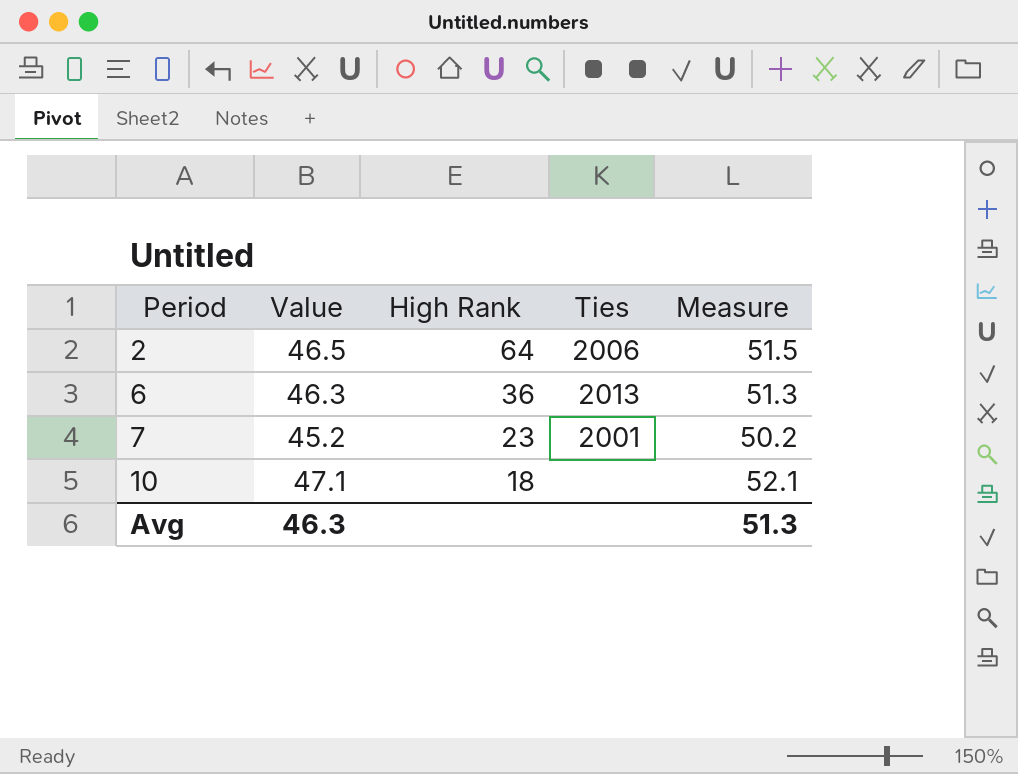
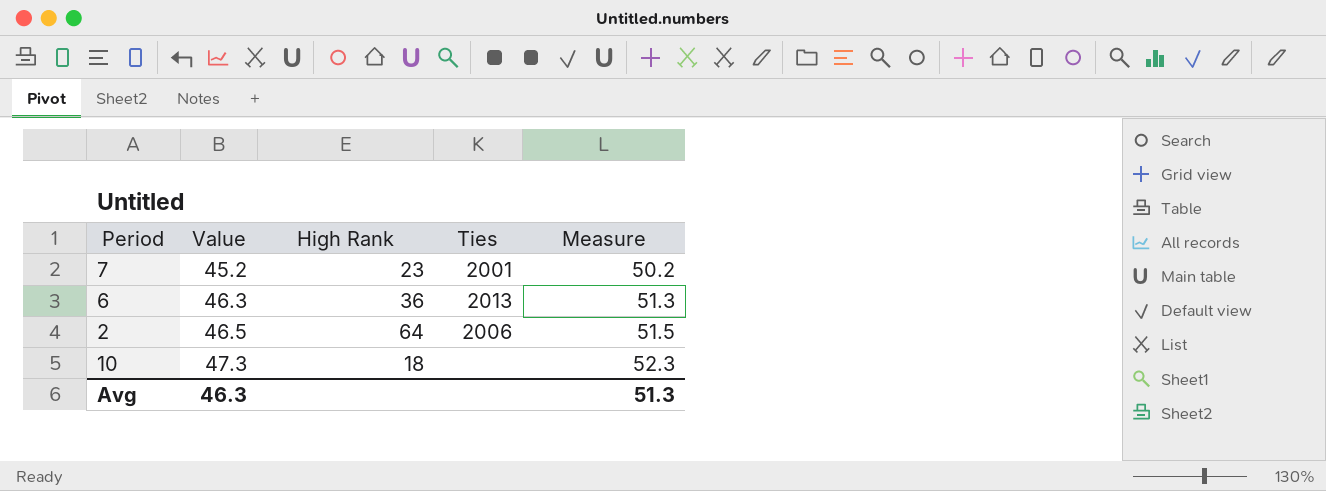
row order: Period ascending -> Value ascending
10 | Value: 47.1 -> 47.3
10 | Measure: 52.1 -> 52.3

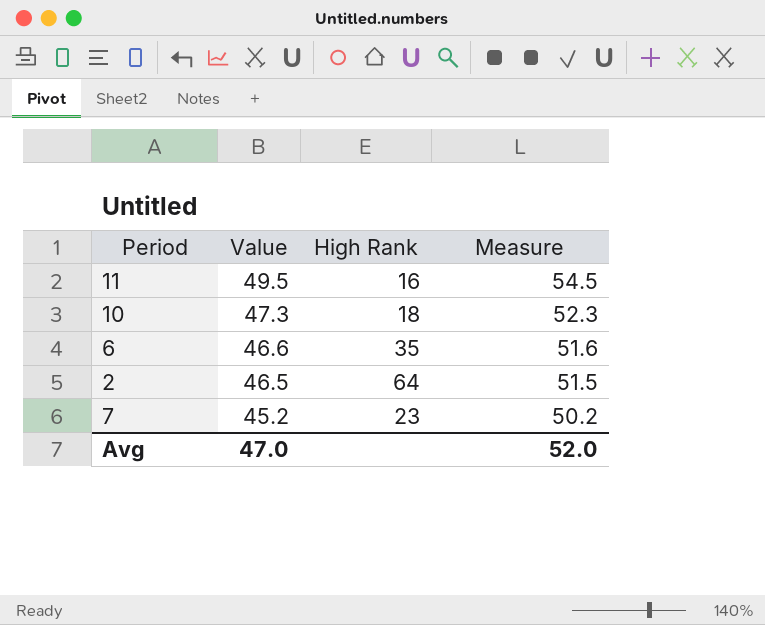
row order: Value ascending -> Value descending
column Ties | position: 4 -> none
row 11: none -> 49.5 | 16 | 54.5
6 | Value: 46.3 -> 46.6
6 | High Rank: 36 -> 35
6 | Measure: 51.3 -> 51.6
Avg | Value: 46.3 -> 47.0
Avg | Measure: 51.3 -> 52.0

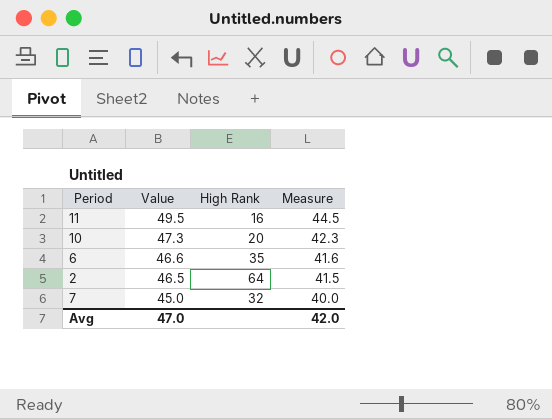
column Measure | formula: [Value] + 5 -> [Value] - 5
10 | High Rank: 18 -> 20
7 | Value: 45.2 -> 45.0
7 | High Rank: 23 -> 32
Avg | Measure: 52.0 -> 42.0

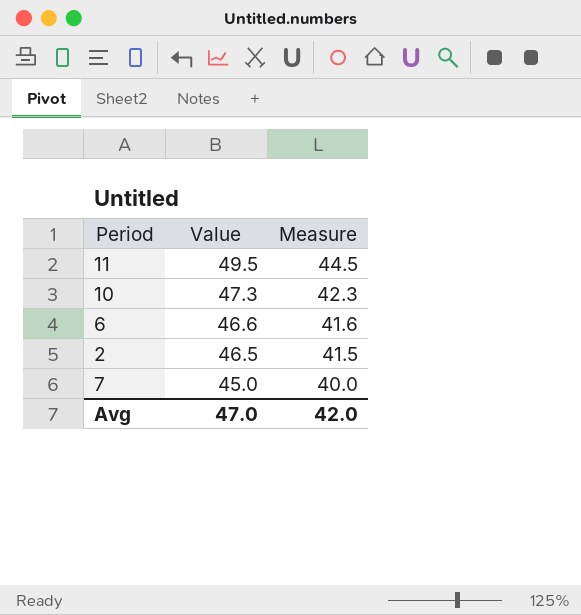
column High Rank | position: 3 -> none

